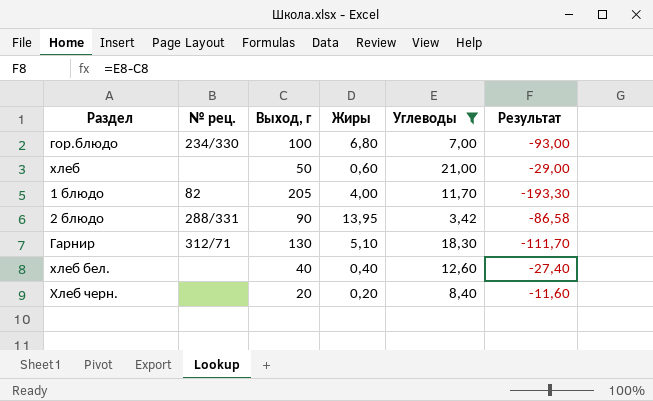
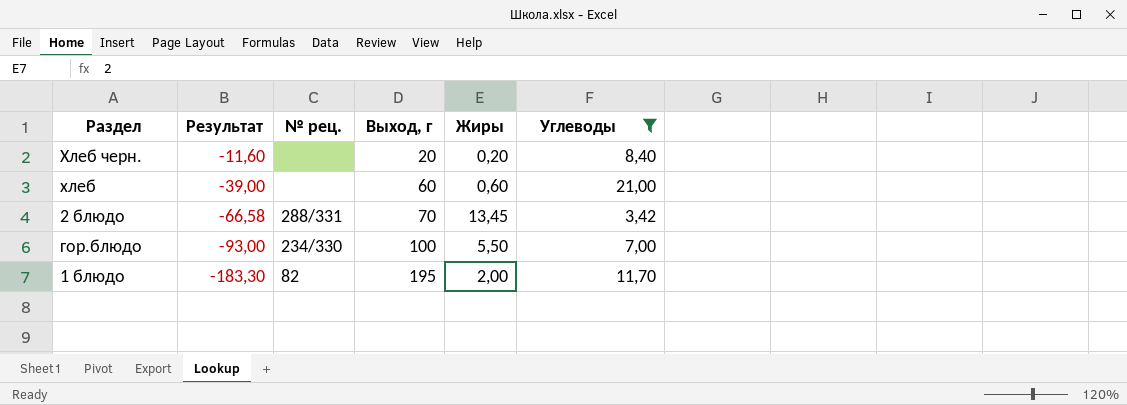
row order: none -> Результат descending
column Результат | position: 6 -> 2
row Гарнир: 312/71 | 130 | 5,10 | 18,30 | -111,70 -> none
row хлеб бел.: none | 40 | 0,40 | 12,60 | -27,40 -> none
хлеб | Результат: -29,00 -> -39,00
хлеб | Выход, г: 50 -> 60
2 блюдо | Результат: -86,58 -> -66,58
2 блюдо | Выход, г: 90 -> 70
2 блюдо | Жиры: 13,95 -> 13,45
гор.блюдо | Жиры: 6,80 -> 5,50
1 блюдо | Результат: -193,30 -> -183,30
1 блюдо | Выход, г: 205 -> 195
1 блюдо | Жиры: 4,00 -> 2,00

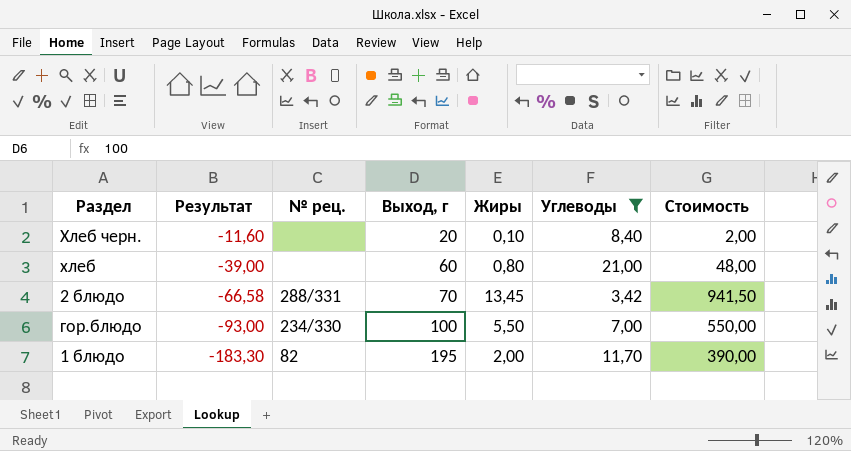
column Стоимость | formula: none -> [Выход, г] * [Жиры]
Хлеб черн. | Жиры: 0,20 -> 0,10
хлеб | Жиры: 0,60 -> 0,80

